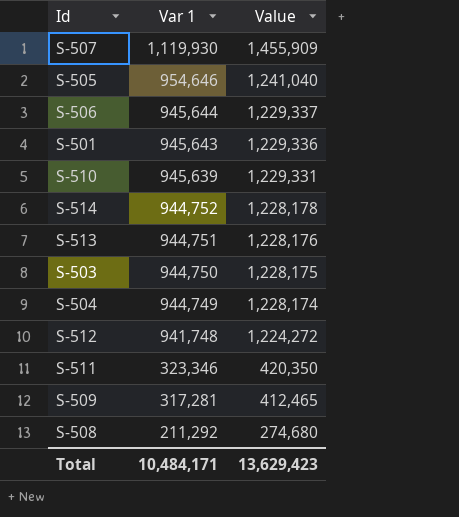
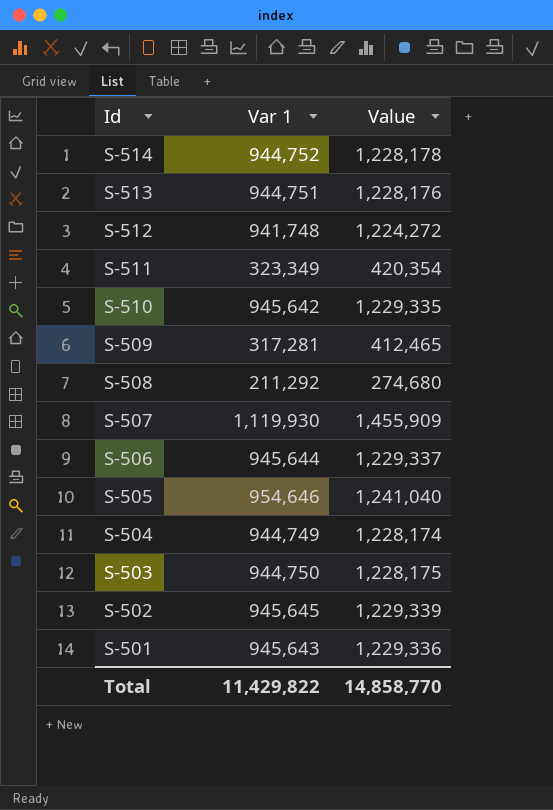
row order: Var 1 descending -> Id descending
S-511 | Var 1: 323,346 -> 323,349
S-511 | Value: 420,350 -> 420,354
S-510 | Var 1: 945,639 -> 945,642
S-510 | Value: 1,229,331 -> 1,229,335
row S-502: none -> 945,645 | 1,229,339
Total | Var 1: 10,484,171 -> 11,429,822
Total | Value: 13,629,423 -> 14,858,770

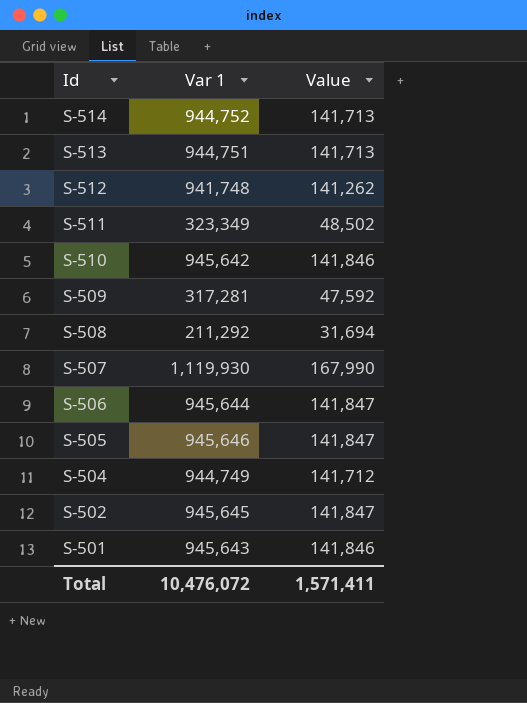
column Value | formula: [Var 1] * 1.3 -> [Var 1] * 0.15
row S-503: 944,750 | 1,228,175 -> none
S-505 | Var 1: 954,646 -> 945,646
Total | Var 1: 11,429,822 -> 10,476,072
Total | Value: 14,858,770 -> 1,571,411

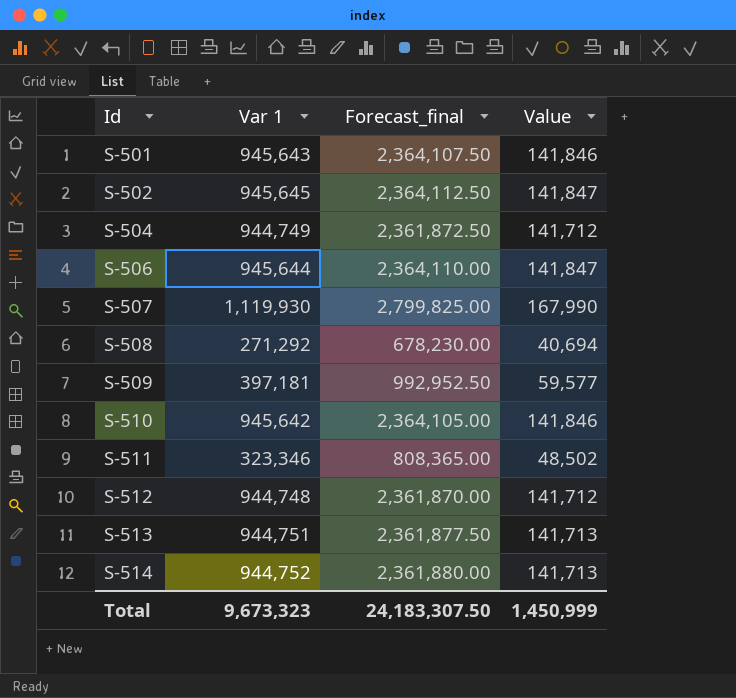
row order: Id descending -> Id ascending
column Forecast_final | formula: none -> [Var 1] * 2.5
row S-505: 945,646 | 141,847 -> none
S-508 | Var 1: 211,292 -> 271,292
S-508 | Value: 31,694 -> 40,694
S-509 | Var 1: 317,281 -> 397,181
S-509 | Value: 47,592 -> 59,577
S-511 | Var 1: 323,349 -> 323,346
S-512 | Var 1: 941,748 -> 944,748
S-512 | Value: 141,262 -> 141,712
Total | Var 1: 10,476,072 -> 9,673,323
Total | Value: 1,571,411 -> 1,450,999

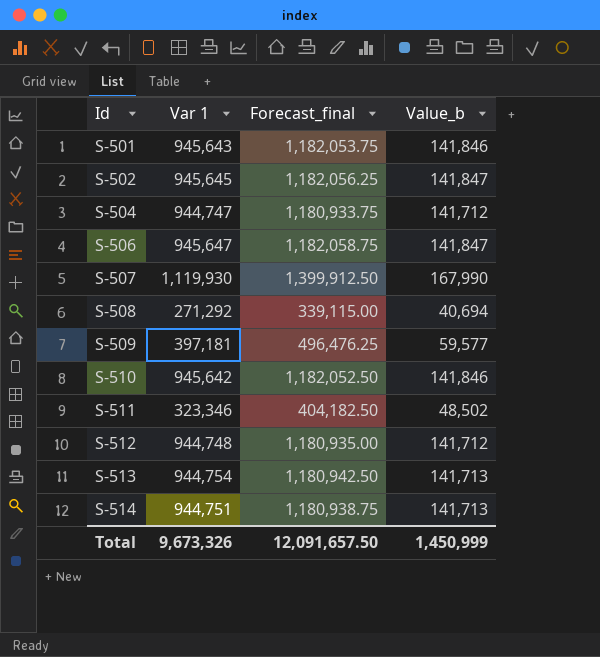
column Forecast_final | formula: [Var 1] * 2.5 -> [Var 1] * 1.25
column name: Value -> Value_b
S-504 | Var 1: 944,749 -> 944,747
S-506 | Var 1: 945,644 -> 945,647
S-513 | Var 1: 944,751 -> 944,754
S-514 | Var 1: 944,752 -> 944,751
Total | Var 1: 9,673,323 -> 9,673,326
Total | Forecast_final: 24,183,307.50 -> 12,091,657.50

